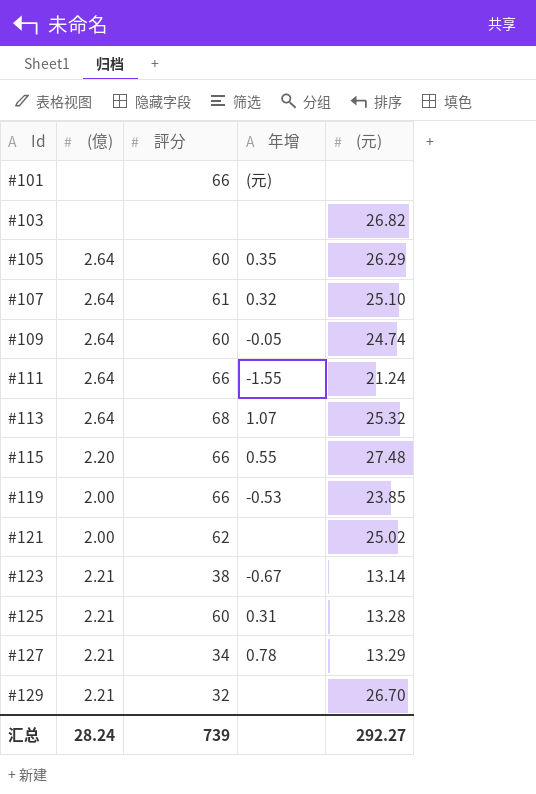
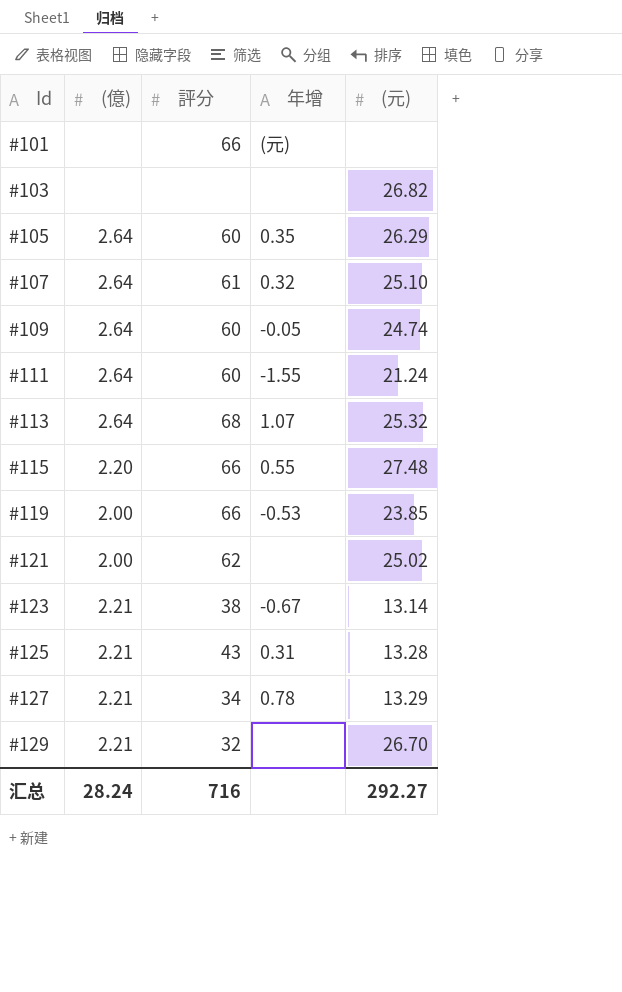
#111 | 評分: 66 -> 60
#125 | 評分: 60 -> 43
汇总 | 評分: 739 -> 716

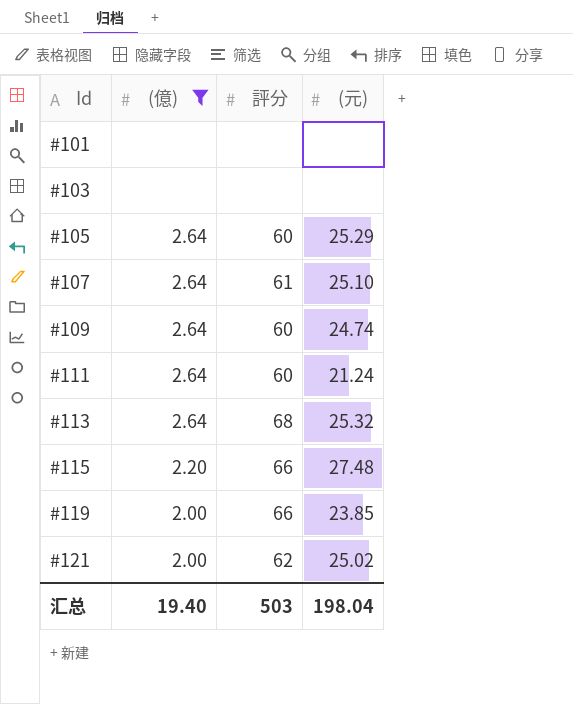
filter: none -> (億) != 2.21
column 年增 | position: 4 -> none
#101 | 評分: 66 -> none
#103 | (元): 26.82 -> none
#105 | (元): 26.29 -> 25.29
汇总 | (億): 28.24 -> 19.40
汇总 | 評分: 716 -> 503
汇总 | (元): 292.27 -> 198.04

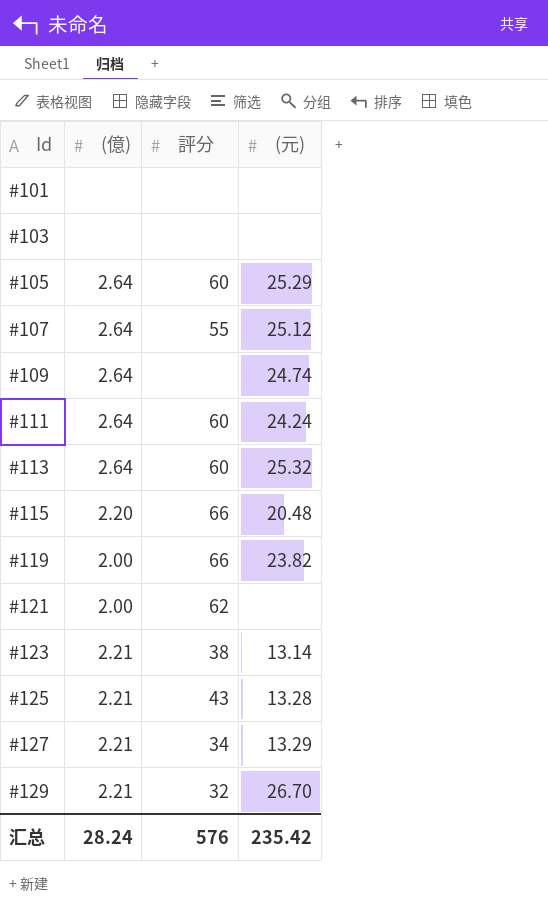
filter: (億) != 2.21 -> none
#107 | 評分: 61 -> 55
#107 | (元): 25.10 -> 25.12
#109 | 評分: 60 -> none
#111 | (元): 21.24 -> 24.24
#113 | 評分: 68 -> 60
#115 | (元): 27.48 -> 20.48
#119 | (元): 23.85 -> 23.82
#121 | (元): 25.02 -> none
汇总 | (億): 19.40 -> 28.24
汇总 | 評分: 503 -> 576
汇总 | (元): 198.04 -> 235.42

